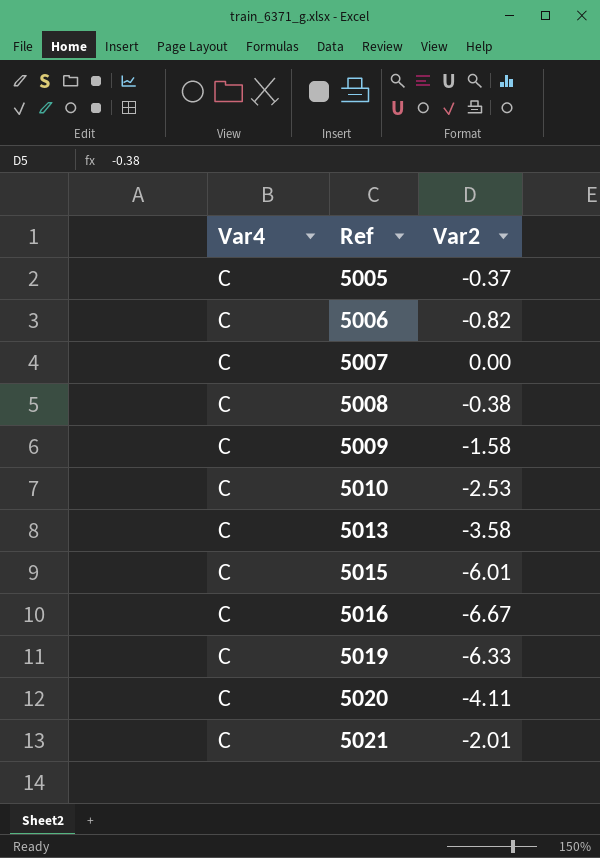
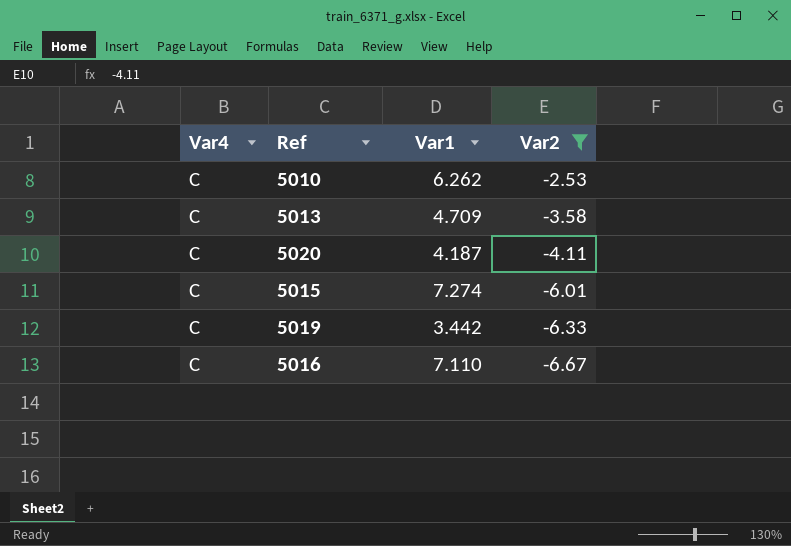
filter: none -> Var2 <= -2.53
row order: Ref ascending -> Var2 descending
column Var1 | position: none -> 3

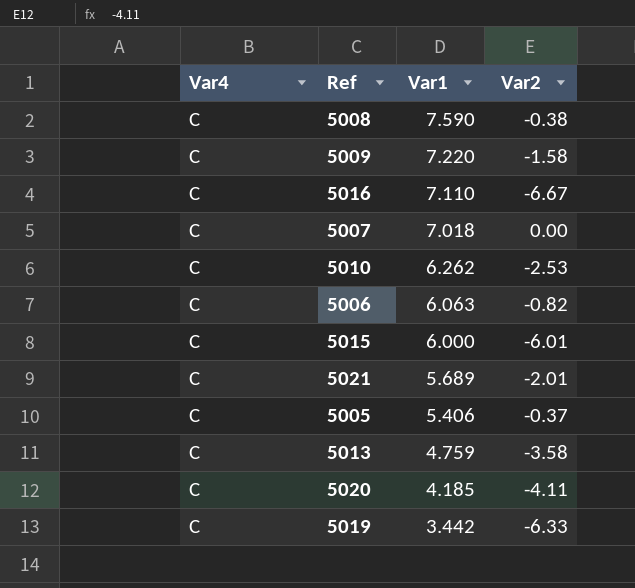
filter: Var2 <= -2.53 -> none
row order: Var2 descending -> Var1 descending
5015 | Var1: 7.274 -> 6.000
5013 | Var1: 4.709 -> 4.759
5020 | Var1: 4.187 -> 4.185

